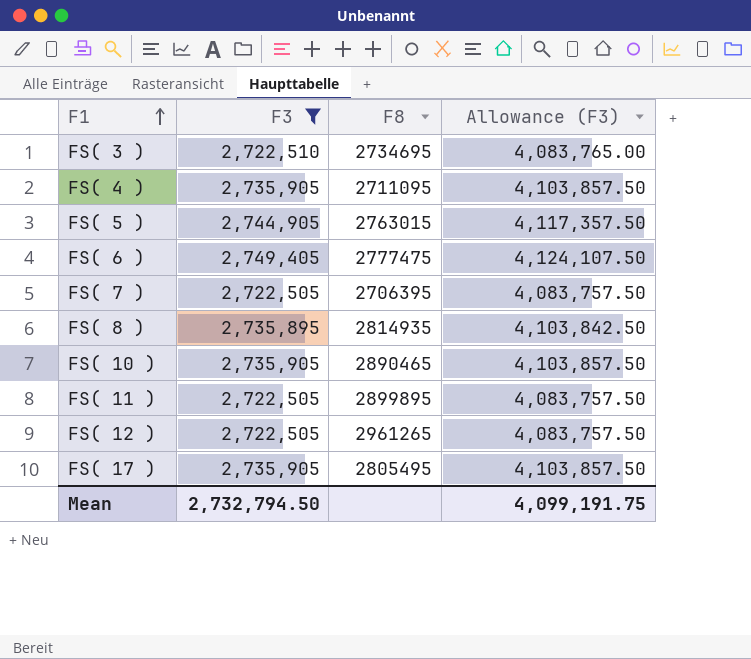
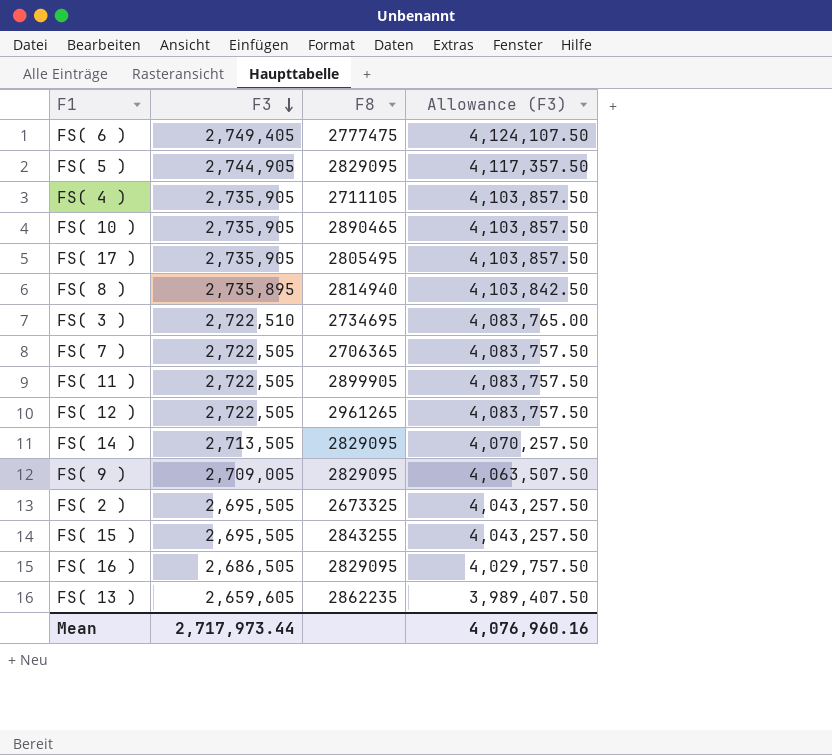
filter: F3 >= 2,722,505 -> none
row order: F1 ascending -> F3 descending
FS( 5 ) | F8: 2763015 -> 2829095
FS( 4 ) | F8: 2711095 -> 2711105
FS( 8 ) | F8: 2814935 -> 2814940
FS( 7 ) | F8: 2706395 -> 2706365
FS( 11 ) | F8: 2899895 -> 2899905
Mean | F3: 2,732,794.50 -> 2,717,973.44
Mean | Allowance (F3): 4,099,191.75 -> 4,076,960.16

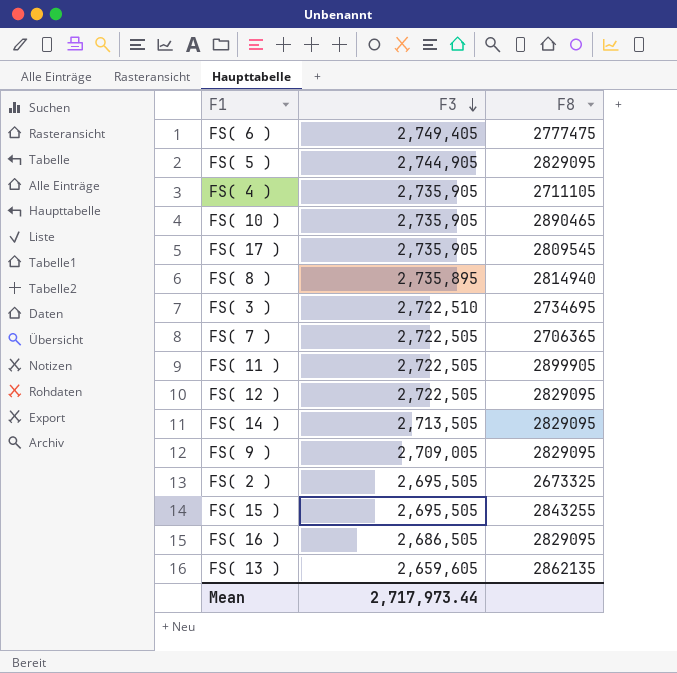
column Allowance (F3) | formula: [F3] * 1.5 -> none
FS( 17 ) | F8: 2805495 -> 2809545
FS( 12 ) | F8: 2961265 -> 2829095
FS( 13 ) | F8: 2862235 -> 2862135

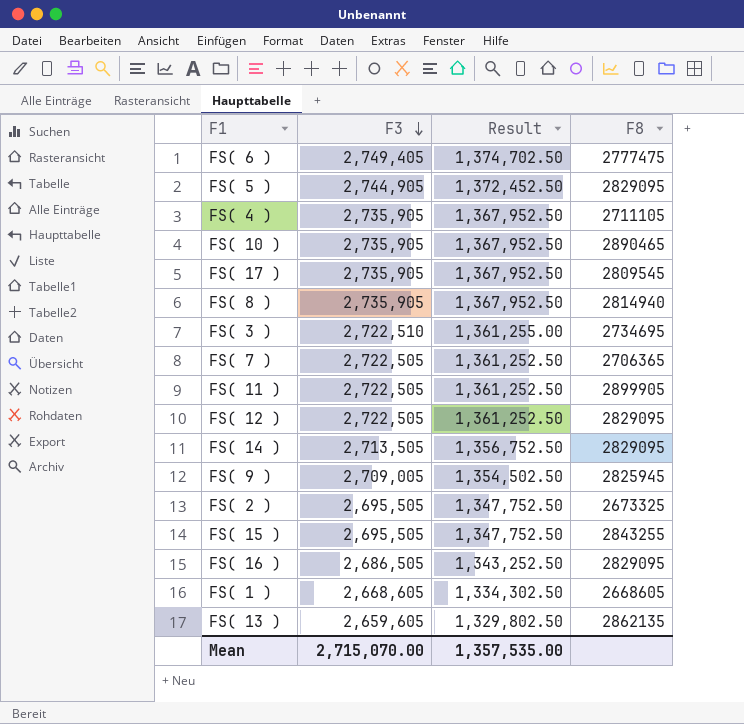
column Result | formula: none -> [F3] * 0.5
FS( 8 ) | F3: 2,735,895 -> 2,735,905
FS( 9 ) | F8: 2829095 -> 2825945
row FS( 1 ): none -> 2,668,605 | 1,334,302.50 | 2668605
Mean | F3: 2,717,973.44 -> 2,715,070.00

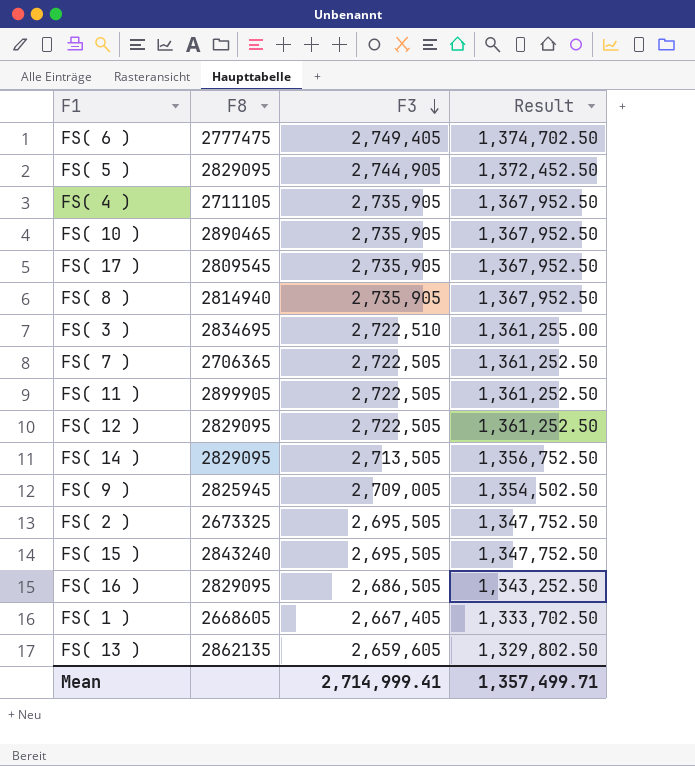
column F8 | position: 4 -> 2
FS( 3 ) | F8: 2734695 -> 2834695
FS( 15 ) | F8: 2843255 -> 2843240
FS( 1 ) | F3: 2,668,605 -> 2,667,405
FS( 1 ) | Result: 1,334,302.50 -> 1,333,702.50
Mean | F3: 2,715,070.00 -> 2,714,999.41
Mean | Result: 1,357,535.00 -> 1,357,499.71

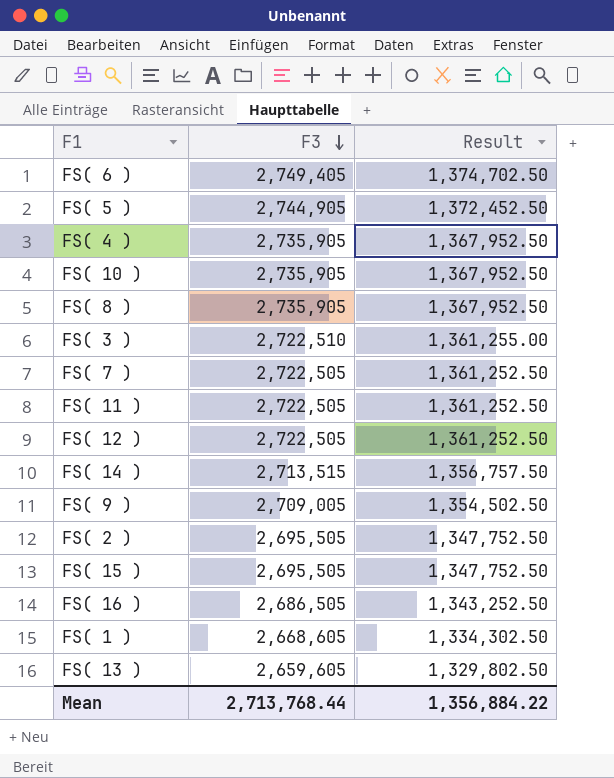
column F8 | position: 2 -> none
row FS( 17 ): 2809545 | 2,735,905 | 1,367,952.50 -> none
FS( 14 ) | F3: 2,713,505 -> 2,713,515
FS( 14 ) | Result: 1,356,752.50 -> 1,356,757.50
FS( 1 ) | F3: 2,667,405 -> 2,668,605
FS( 1 ) | Result: 1,333,702.50 -> 1,334,302.50
Mean | F3: 2,714,999.41 -> 2,713,768.44
Mean | Result: 1,357,499.71 -> 1,356,884.22

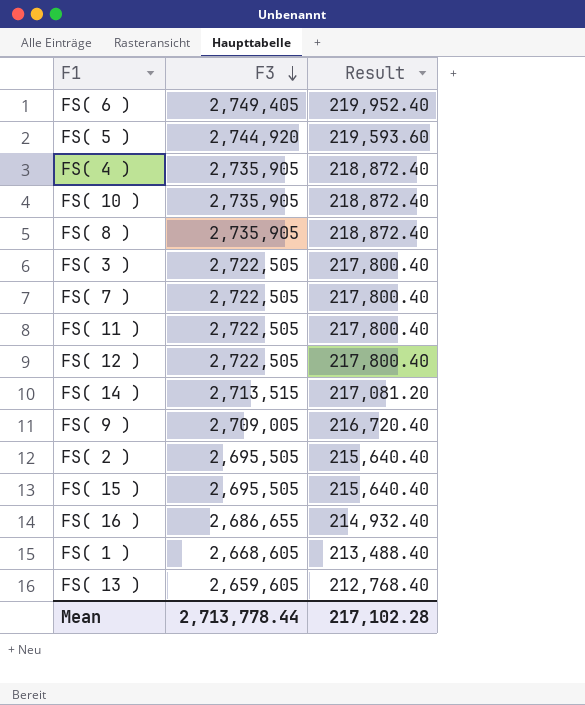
column Result | formula: [F3] * 0.5 -> [F3] * 0.08
FS( 5 ) | F3: 2,744,905 -> 2,744,920
FS( 3 ) | F3: 2,722,510 -> 2,722,505
FS( 16 ) | F3: 2,686,505 -> 2,686,655
Mean | F3: 2,713,768.44 -> 2,713,778.44
Mean | Result: 1,356,884.22 -> 217,102.28

